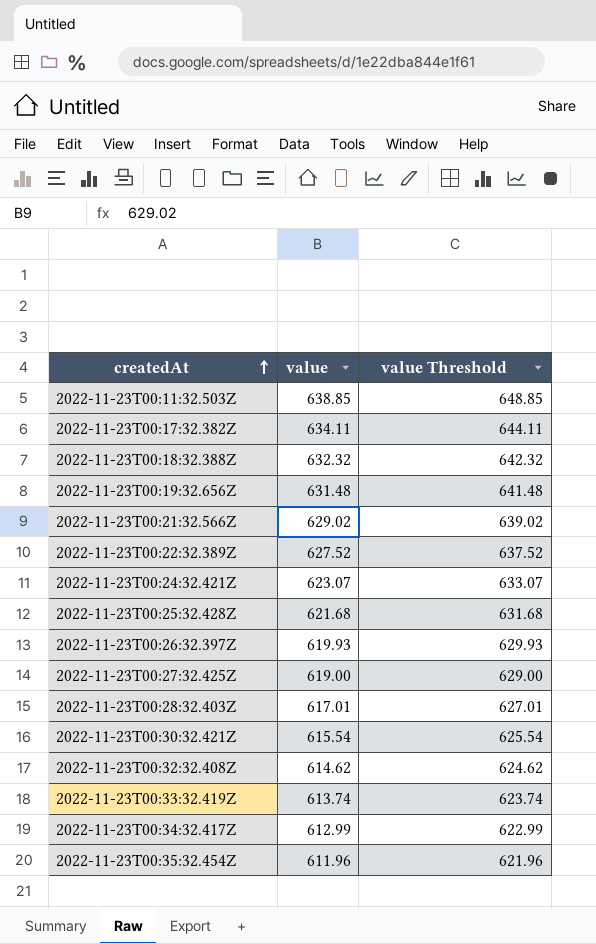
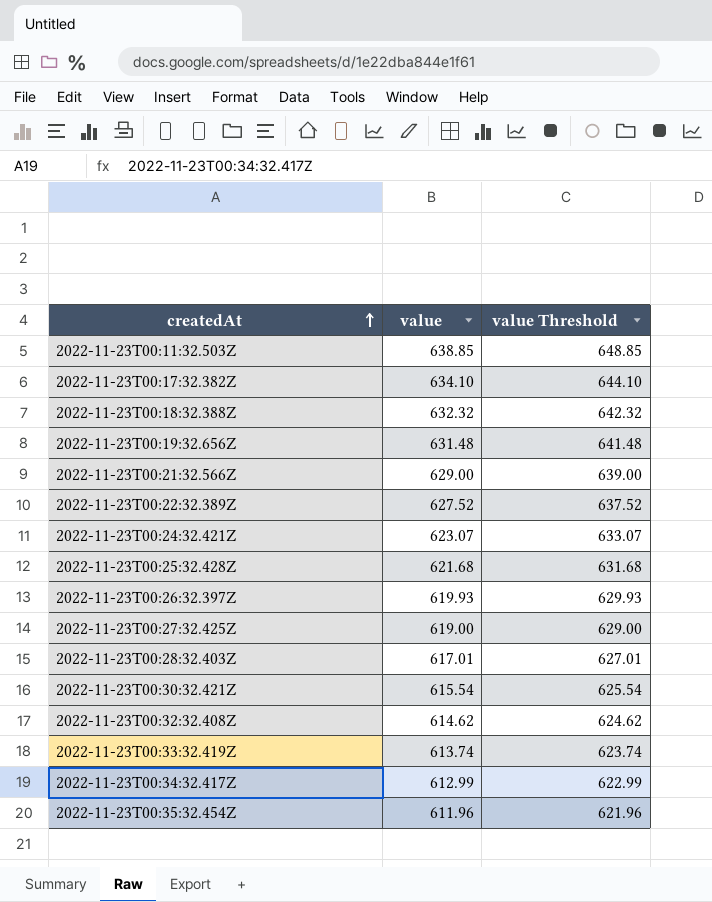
2022-11-23T00:17:32.382Z | value: 634.11 -> 634.10
2022-11-23T00:17:32.382Z | value Threshold: 644.11 -> 644.10
2022-11-23T00:21:32.566Z | value: 629.02 -> 629.00
2022-11-23T00:21:32.566Z | value Threshold: 639.02 -> 639.00

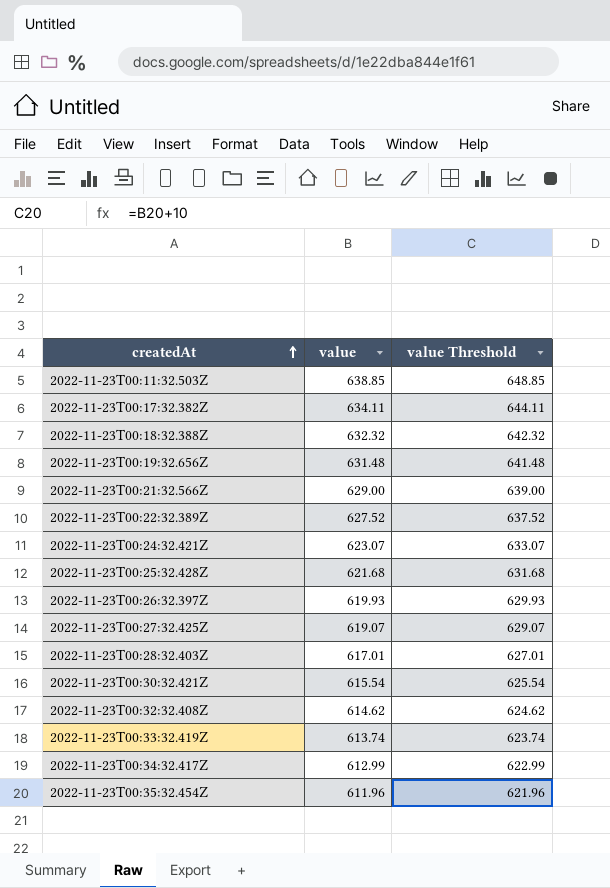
2022-11-23T00:17:32.382Z | value: 634.10 -> 634.11
2022-11-23T00:17:32.382Z | value Threshold: 644.10 -> 644.11
2022-11-23T00:27:32.425Z | value: 619.00 -> 619.07
2022-11-23T00:27:32.425Z | value Threshold: 629.00 -> 629.07

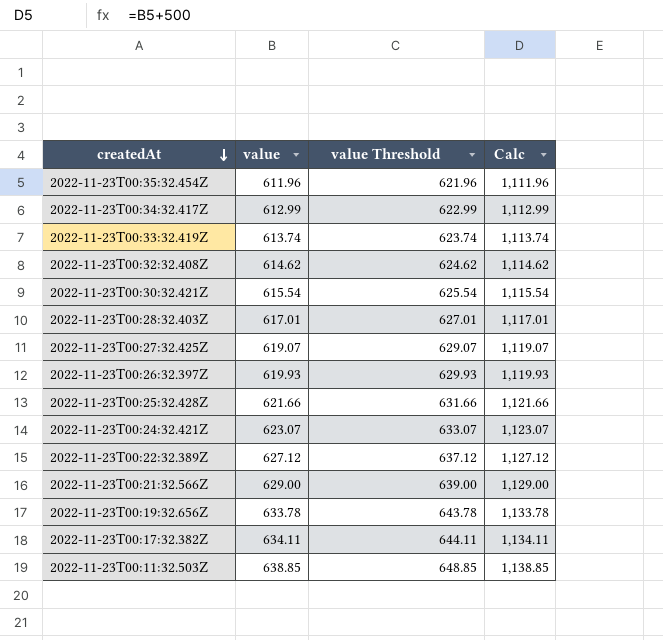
row order: createdAt ascending -> createdAt descending
column Calc | formula: none -> [value] + 500
row 2022-11-23T00:18:32.388Z: 632.32 | 642.32 -> none
2022-11-23T00:25:32.428Z | value: 621.68 -> 621.66
2022-11-23T00:25:32.428Z | value Threshold: 631.68 -> 631.66
2022-11-23T00:22:32.389Z | value: 627.52 -> 627.12
2022-11-23T00:22:32.389Z | value Threshold: 637.52 -> 637.12
2022-11-23T00:19:32.656Z | value: 631.48 -> 633.78
2022-11-23T00:19:32.656Z | value Threshold: 641.48 -> 643.78

